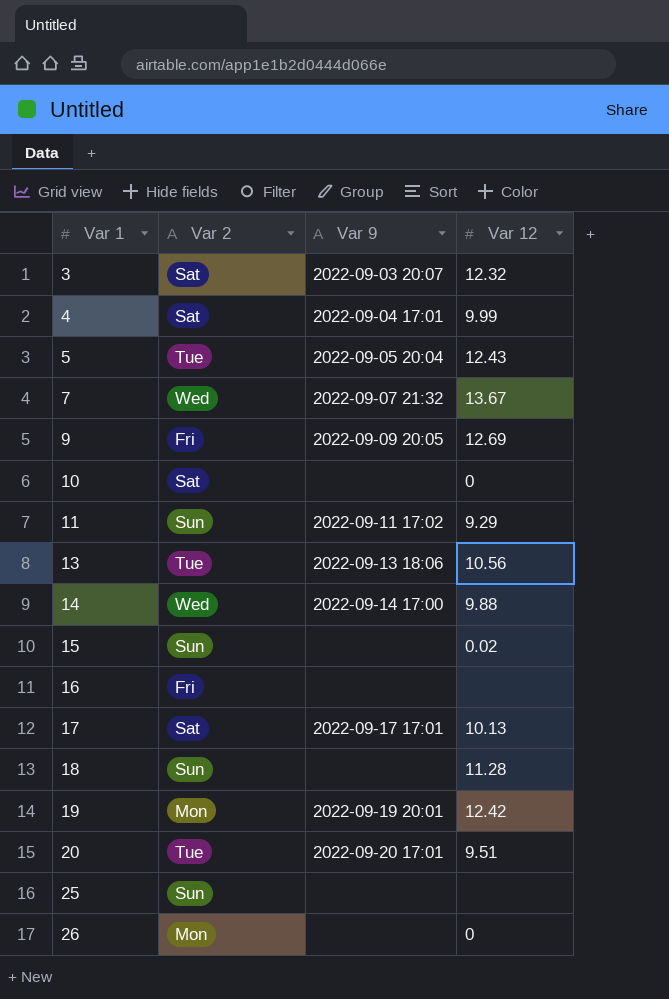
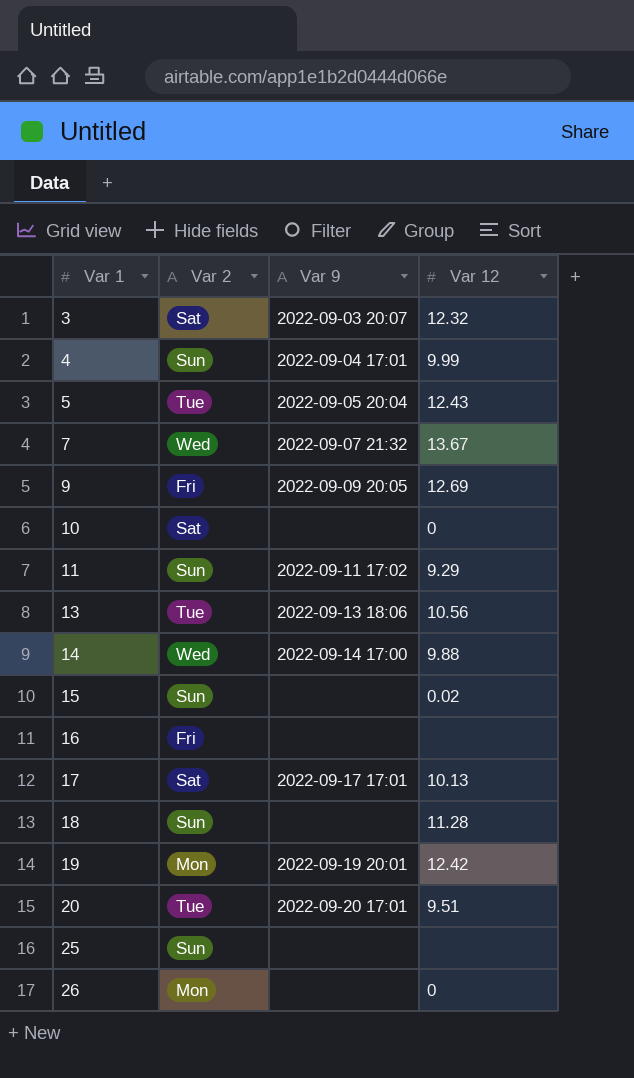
4 | Var 2: Sat -> Sun

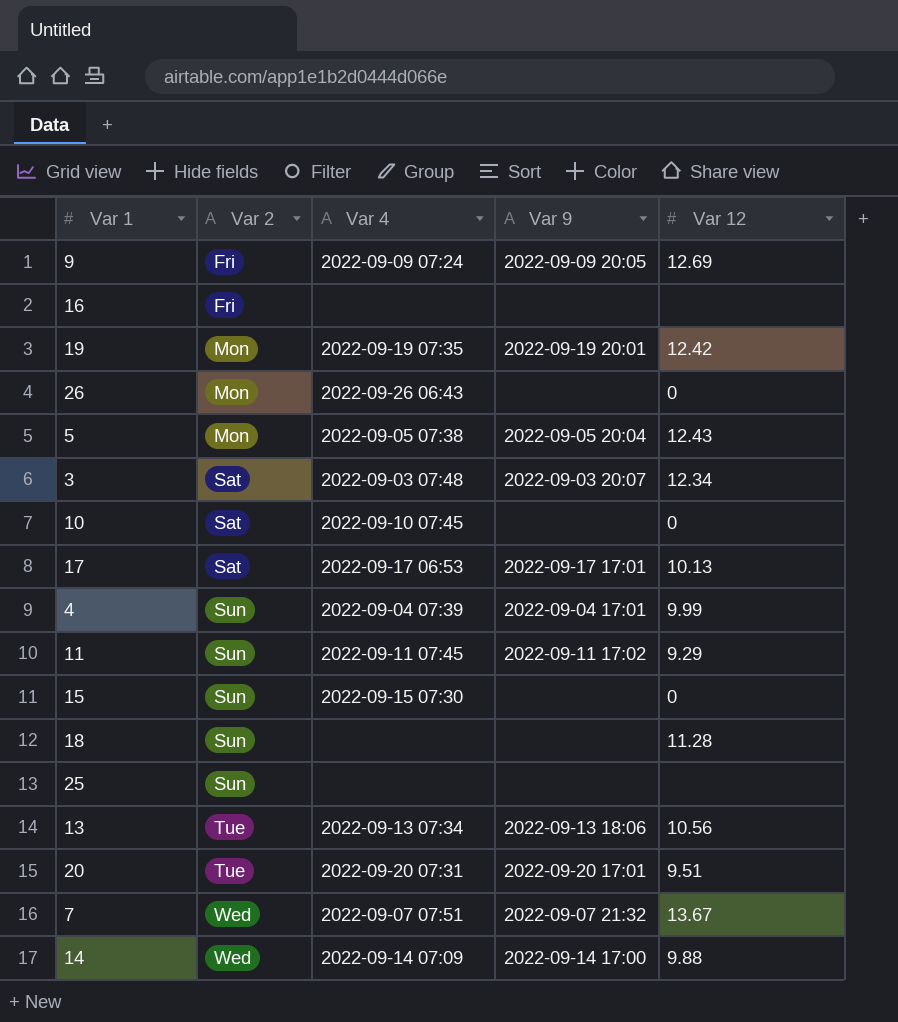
row order: Var 1 ascending -> Var 2 ascending
column Var 4 | position: none -> 3
5 | Var 2: Tue -> Mon
3 | Var 12: 12.32 -> 12.34
15 | Var 12: 0.02 -> 0

